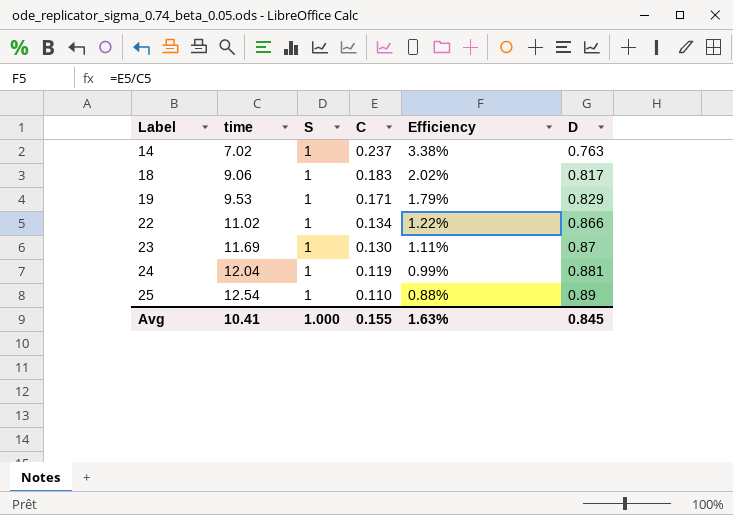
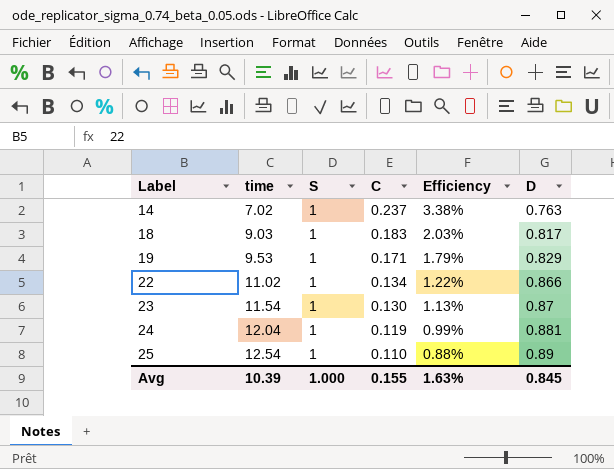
18 | time: 9.06 -> 9.03
18 | Efficiency: 2.02% -> 2.03%
23 | time: 11.69 -> 11.54
23 | Efficiency: 1.11% -> 1.13%
Avg | time: 10.41 -> 10.39

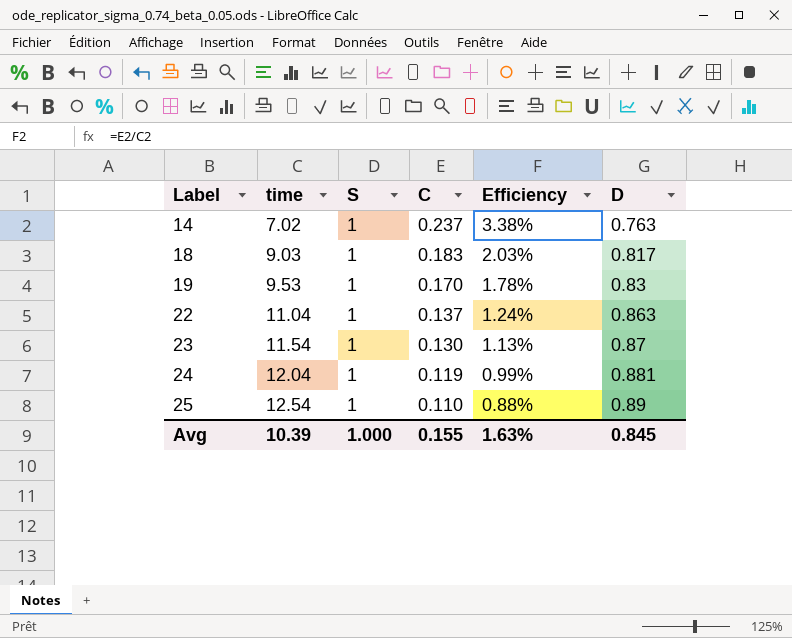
19 | C: 0.171 -> 0.170
19 | Efficiency: 1.79% -> 1.78%
19 | D: 0.829 -> 0.83
22 | time: 11.02 -> 11.04
22 | C: 0.134 -> 0.137
22 | Efficiency: 1.22% -> 1.24%
22 | D: 0.866 -> 0.863

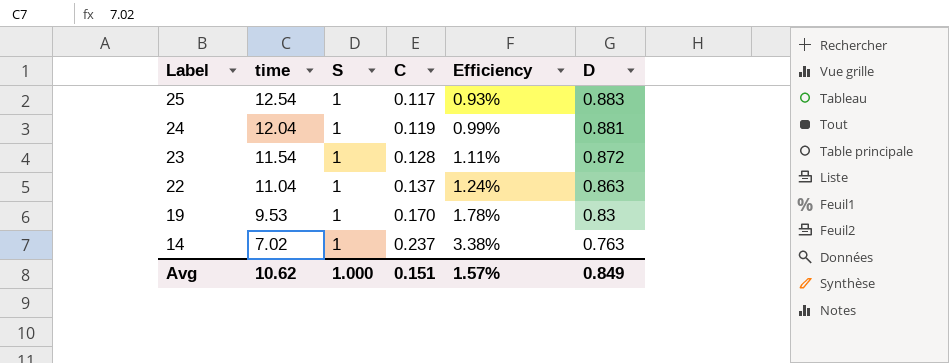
row order: Label ascending -> Label descending
row 18: 9.03 | 1 | 0.183 | 2.03% | 0.817 -> none
25 | C: 0.110 -> 0.117
25 | Efficiency: 0.88% -> 0.93%
25 | D: 0.89 -> 0.883
23 | C: 0.130 -> 0.128
23 | Efficiency: 1.13% -> 1.11%
23 | D: 0.87 -> 0.872
Avg | time: 10.39 -> 10.62
Avg | C: 0.155 -> 0.151
Avg | Efficiency: 1.63% -> 1.57%
Avg | D: 0.845 -> 0.849

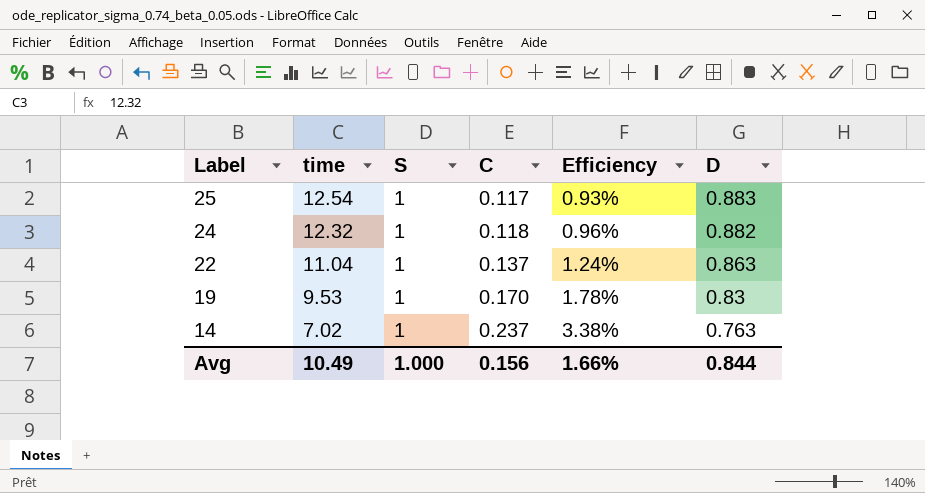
row 23: 11.54 | 1 | 0.128 | 1.11% | 0.872 -> none
24 | time: 12.04 -> 12.32
24 | C: 0.119 -> 0.118
24 | Efficiency: 0.99% -> 0.96%
24 | D: 0.881 -> 0.882
Avg | time: 10.62 -> 10.49
Avg | C: 0.151 -> 0.156
Avg | Efficiency: 1.57% -> 1.66%
Avg | D: 0.849 -> 0.844

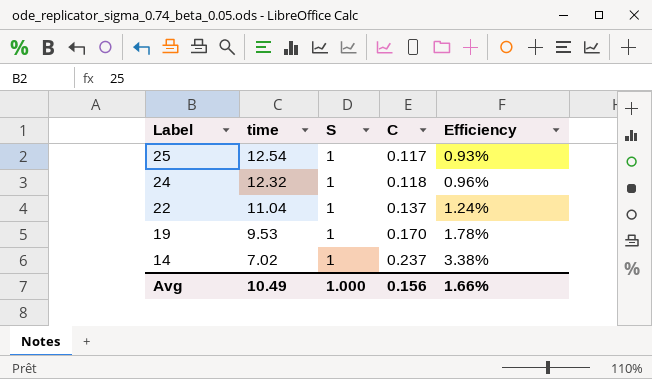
column D | formula: [S] - [C] -> none

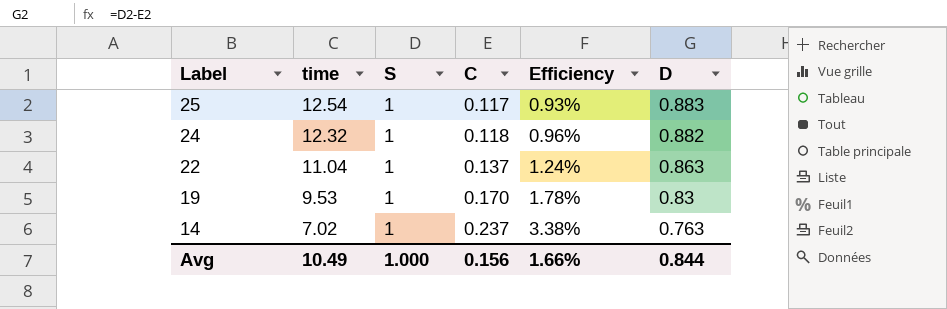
column D | formula: none -> [S] - [C]

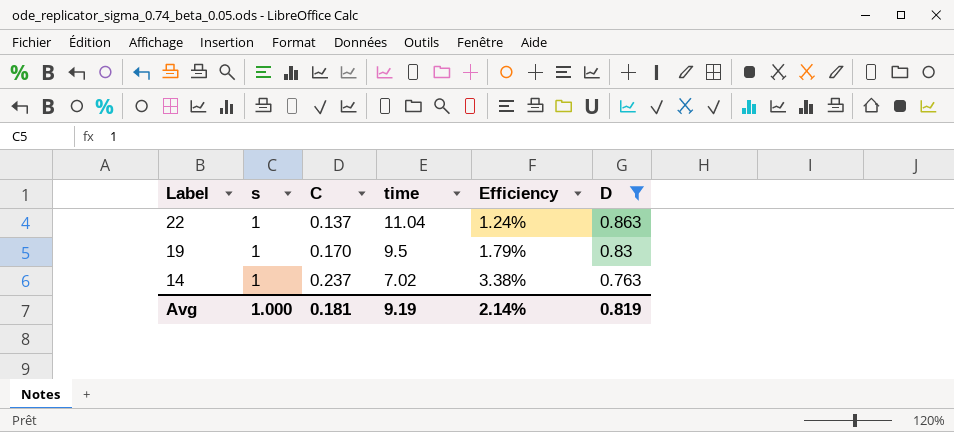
filter: none -> D <= 0.863
column name: S -> s
column time | position: 2 -> 4
19 | time: 9.53 -> 9.5
19 | Efficiency: 1.78% -> 1.79%
Avg | C: 0.156 -> 0.181
Avg | time: 10.49 -> 9.19
Avg | Efficiency: 1.66% -> 2.14%
Avg | D: 0.844 -> 0.819

